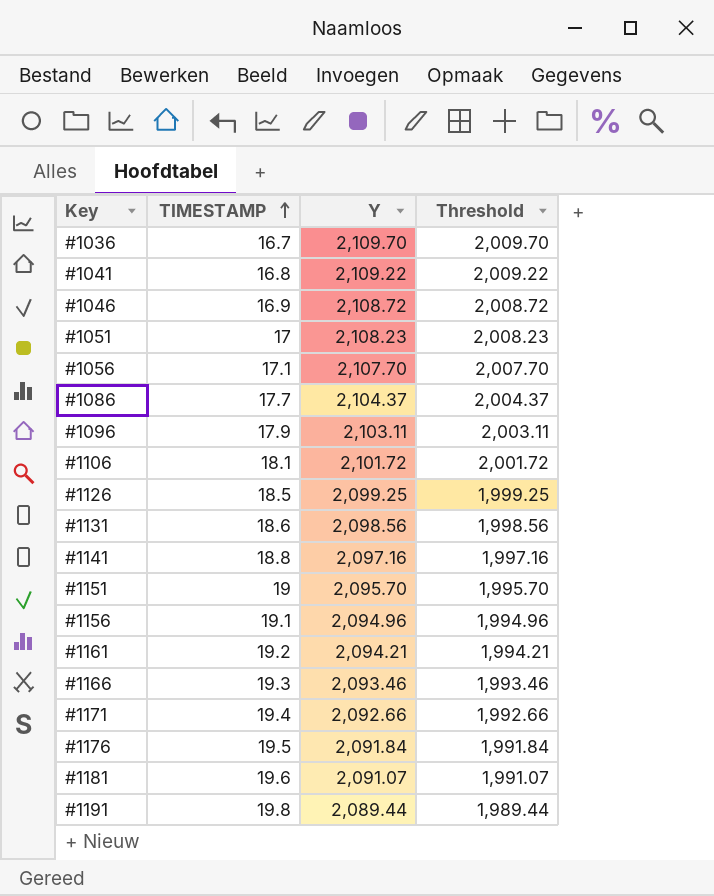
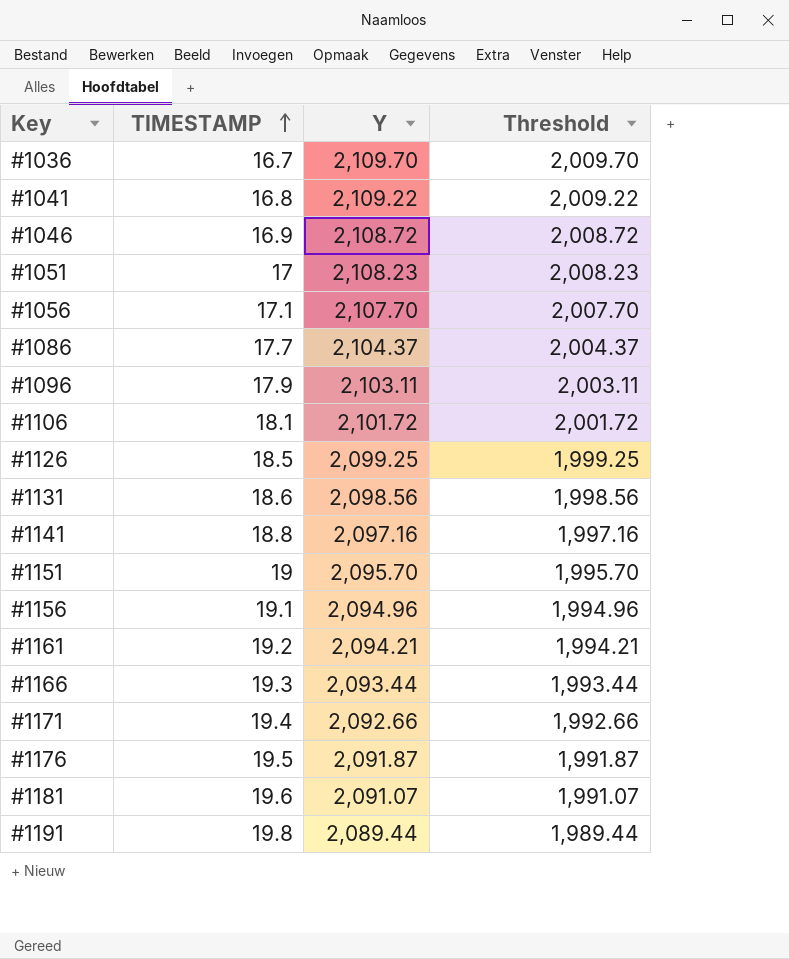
#1166 | Y: 2,093.46 -> 2,093.44
#1166 | Threshold: 1,993.46 -> 1,993.44
#1176 | Y: 2,091.84 -> 2,091.87
#1176 | Threshold: 1,991.84 -> 1,991.87

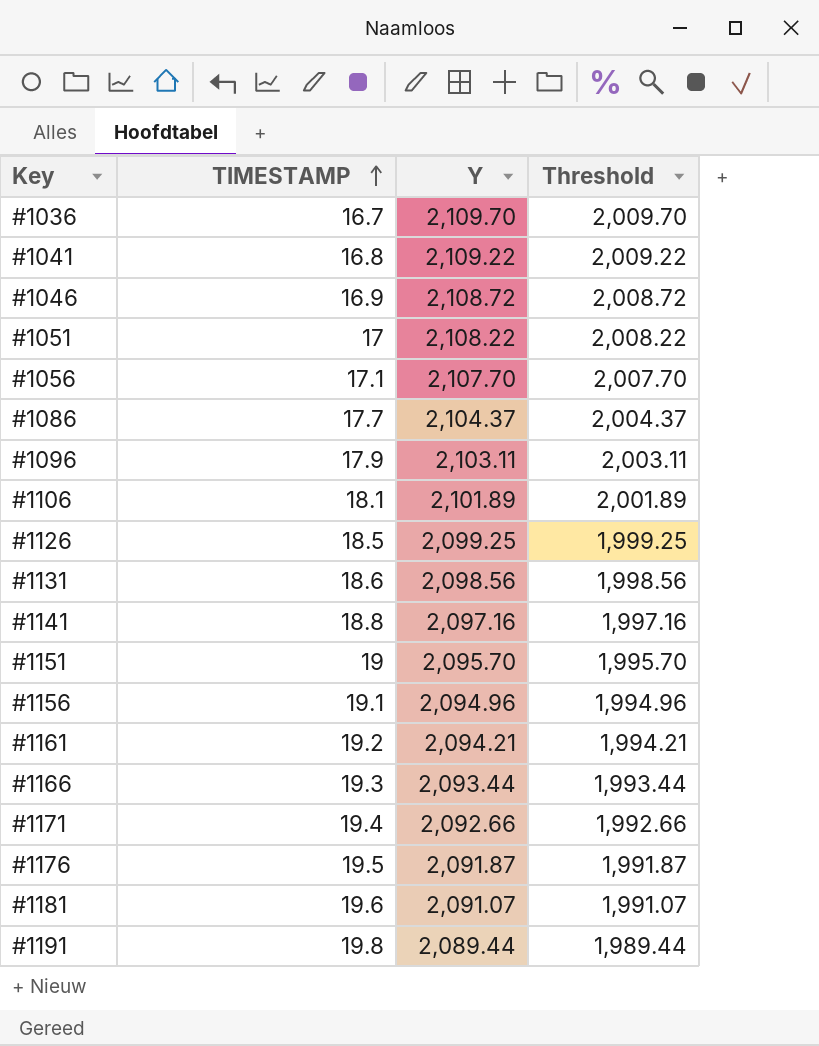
#1051 | Y: 2,108.23 -> 2,108.22
#1051 | Threshold: 2,008.23 -> 2,008.22
#1106 | Y: 2,101.72 -> 2,101.89
#1106 | Threshold: 2,001.72 -> 2,001.89

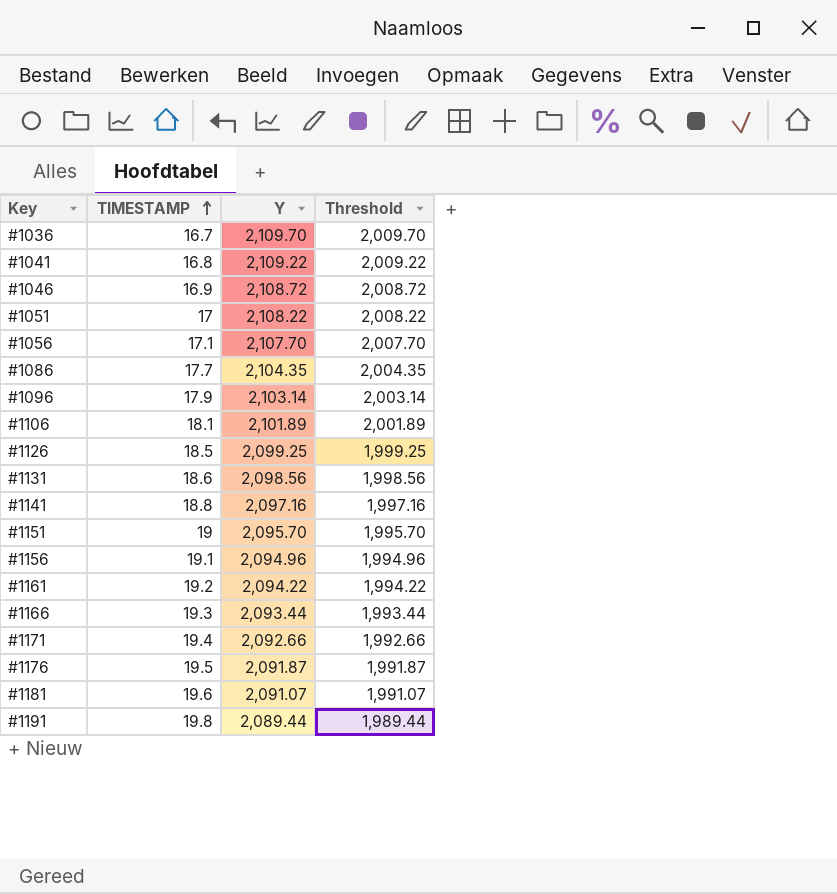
#1086 | Y: 2,104.37 -> 2,104.35
#1086 | Threshold: 2,004.37 -> 2,004.35
#1096 | Y: 2,103.11 -> 2,103.14
#1096 | Threshold: 2,003.11 -> 2,003.14
#1161 | Y: 2,094.21 -> 2,094.22
#1161 | Threshold: 1,994.21 -> 1,994.22

